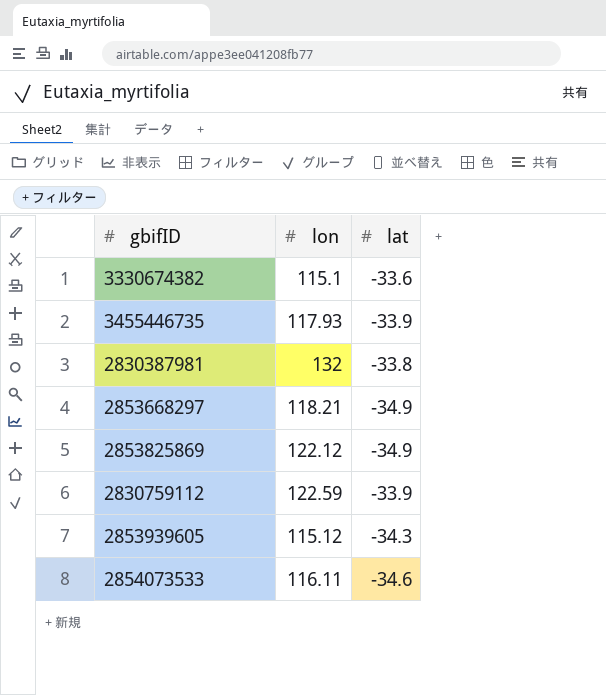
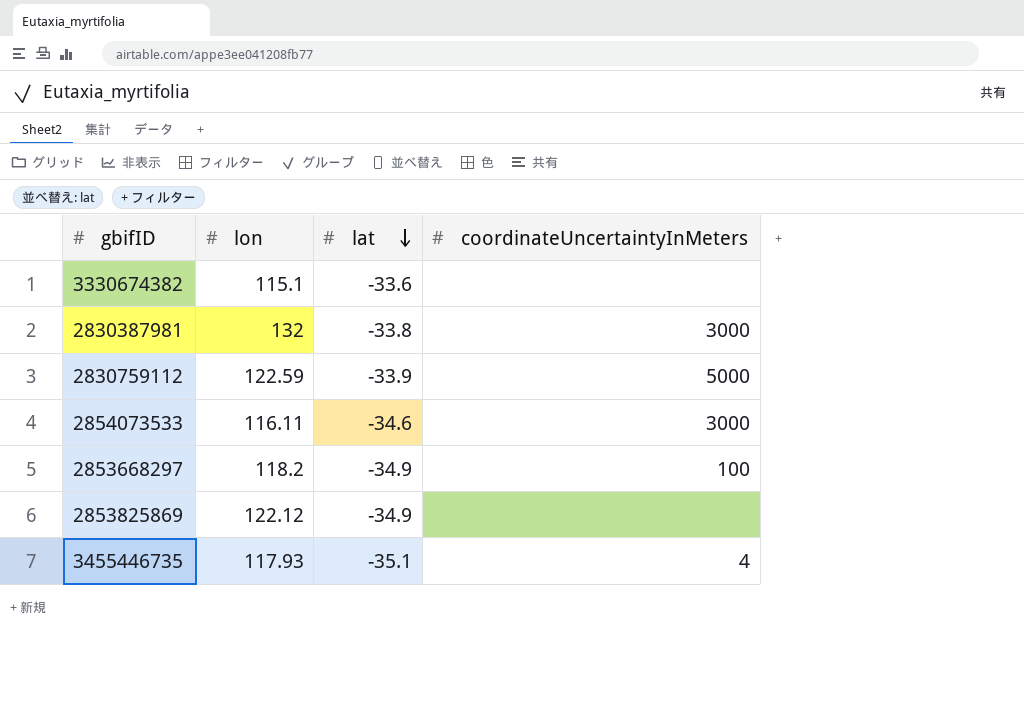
row order: none -> lat descending
column coordinateUncertaintyInMeters | position: none -> 4
row 2853939605: 115.12 | -34.3 -> none
2853668297 | lon: 118.21 -> 118.2
3455446735 | lat: -33.9 -> -35.1

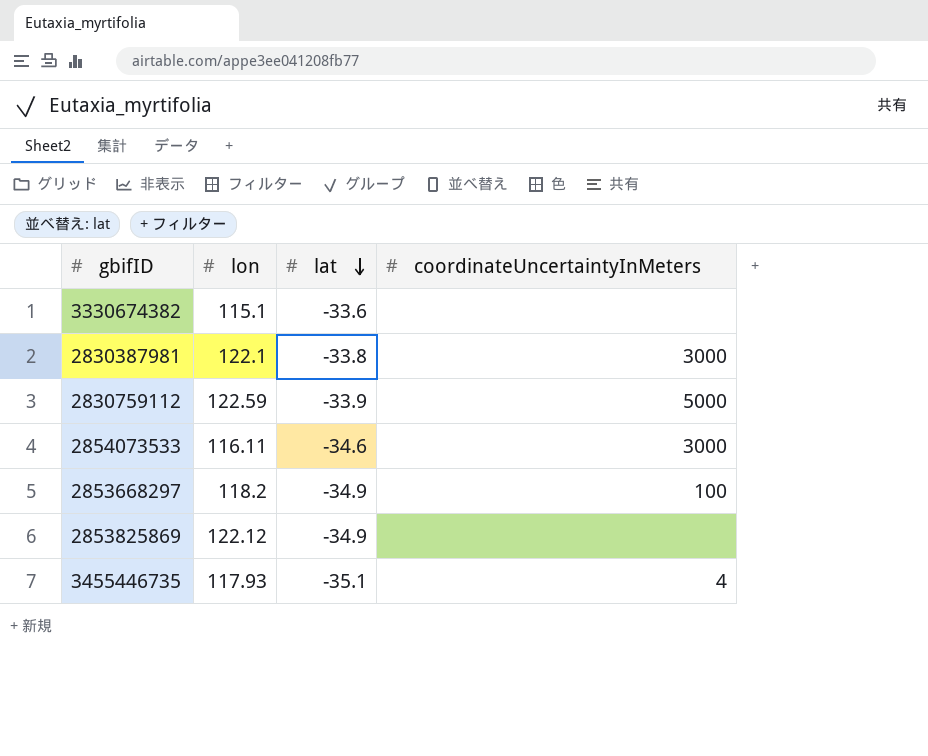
2830387981 | lon: 132 -> 122.1

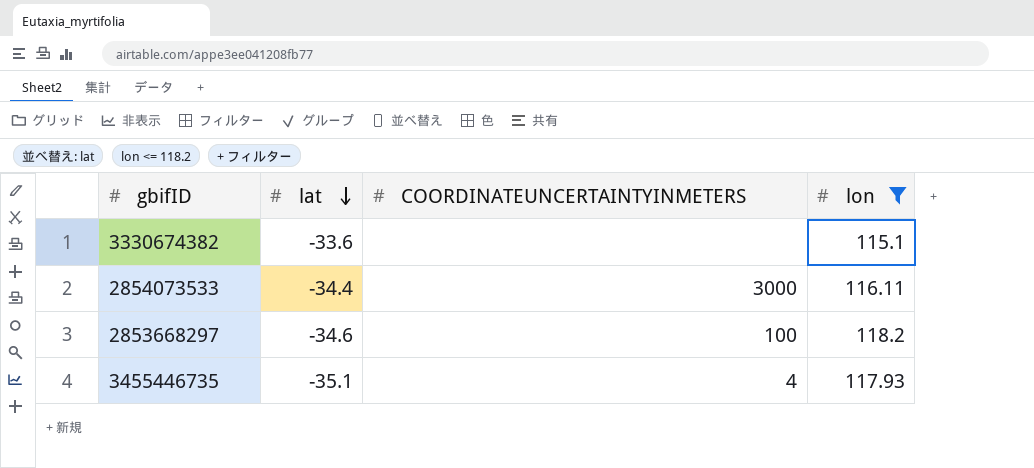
filter: none -> lon <= 118.2
column name: coordinateUncertaintyInMeters -> COORDINATEUNCERTAINTYINMETERS
column lon | position: 2 -> 4
2854073533 | lat: -34.6 -> -34.4
2853668297 | lat: -34.9 -> -34.6

